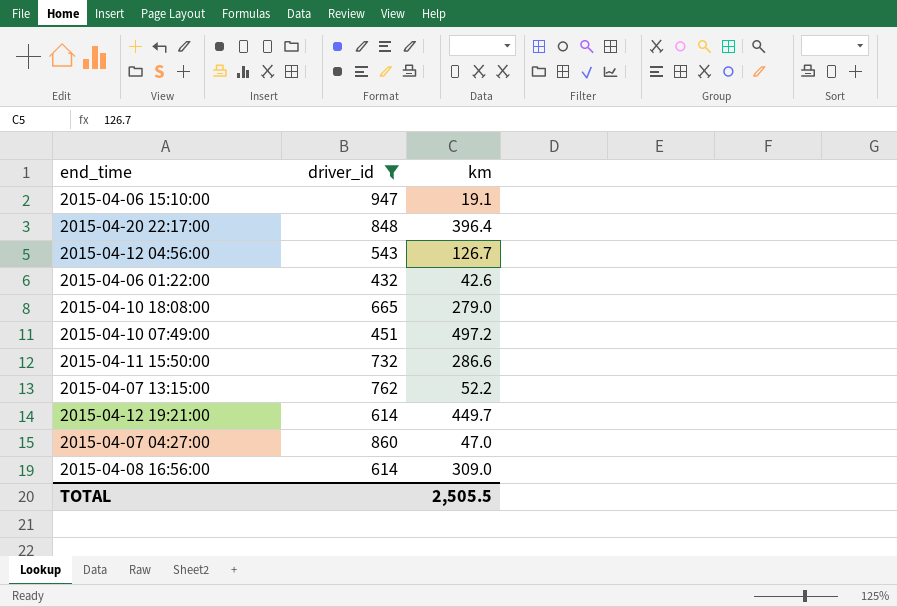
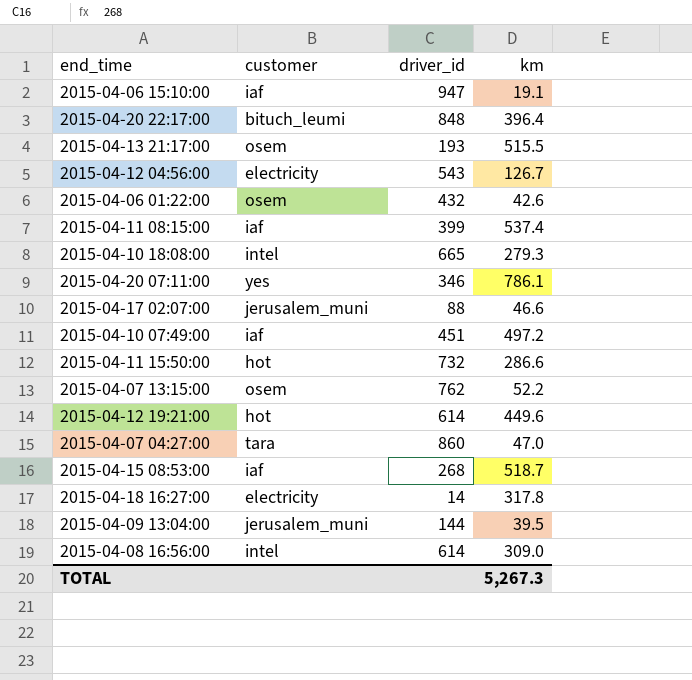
filter: driver_id >= 432 -> none
column customer | position: none -> 2
2015-04-10 18:08:00 | km: 279.0 -> 279.3
2015-04-12 19:21:00 | km: 449.7 -> 449.6
TOTAL | km: 2,505.5 -> 5,267.3

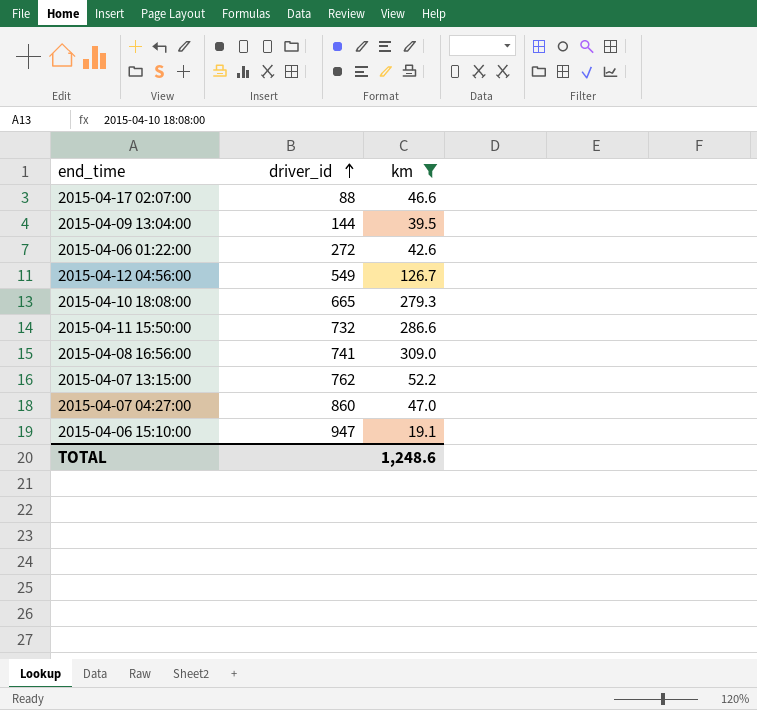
filter: none -> km <= 309.0
row order: none -> driver_id ascending
column customer | position: 2 -> none
2015-04-06 01:22:00 | driver_id: 432 -> 272
2015-04-12 04:56:00 | driver_id: 543 -> 549
2015-04-08 16:56:00 | driver_id: 614 -> 741
TOTAL | km: 5,267.3 -> 1,248.6

